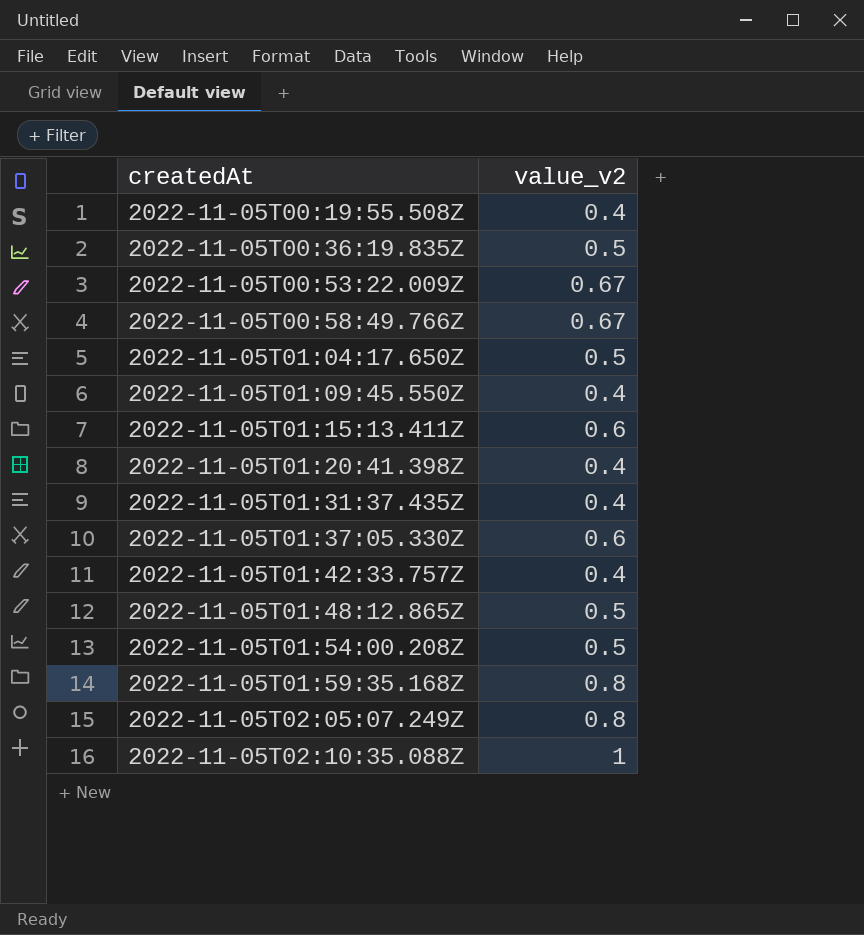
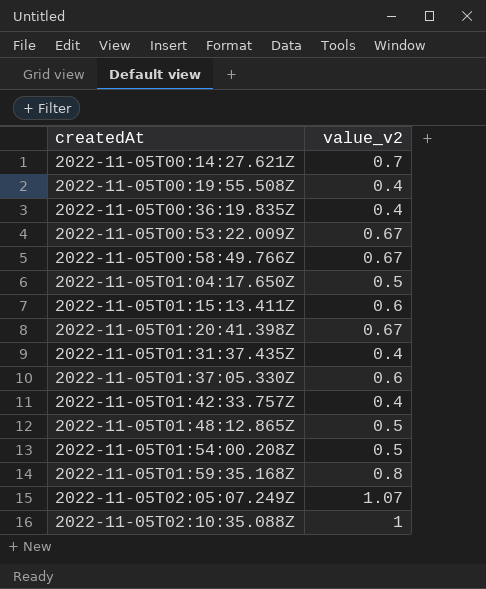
row 2022-11-05T01:09:45.550Z: 0.4 -> none
row 2022-11-05T00:14:27.621Z: none -> 0.7
2022-11-05T00:36:19.835Z | value_v2: 0.5 -> 0.4
2022-11-05T01:20:41.398Z | value_v2: 0.4 -> 0.67
2022-11-05T02:05:07.249Z | value_v2: 0.8 -> 1.07

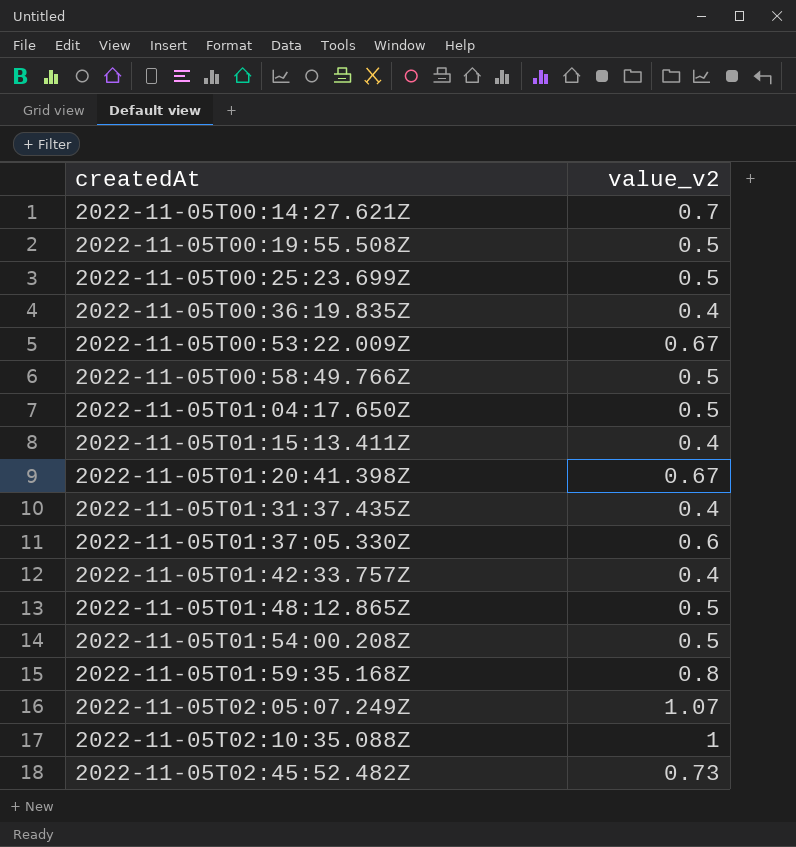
2022-11-05T00:19:55.508Z | value_v2: 0.4 -> 0.5
row 2022-11-05T00:25:23.699Z: none -> 0.5
2022-11-05T00:58:49.766Z | value_v2: 0.67 -> 0.5
2022-11-05T01:15:13.411Z | value_v2: 0.6 -> 0.4
row 2022-11-05T02:45:52.482Z: none -> 0.73

